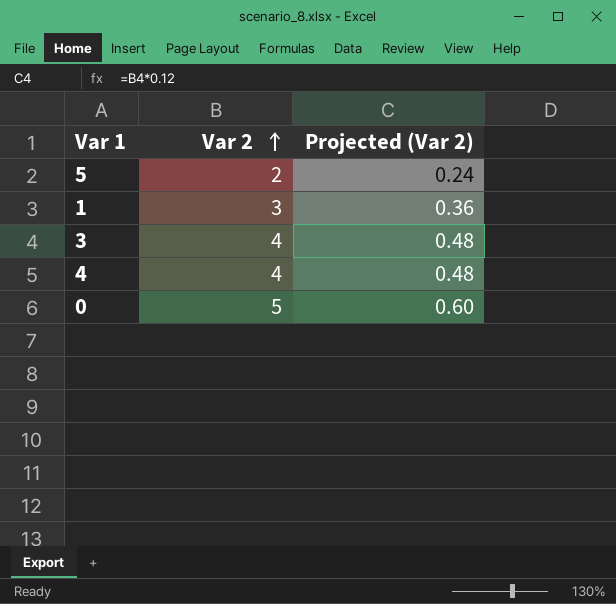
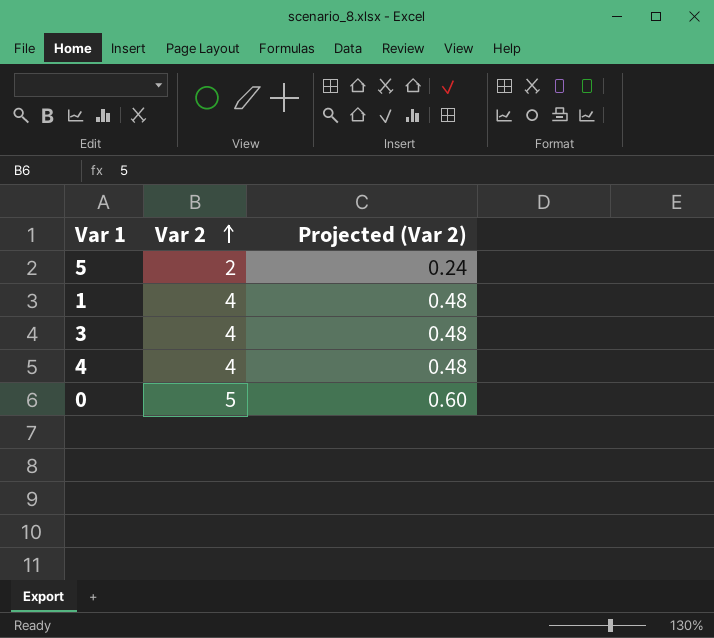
1 | Var 2: 3 -> 4
1 | Projected (Var 2): 0.36 -> 0.48

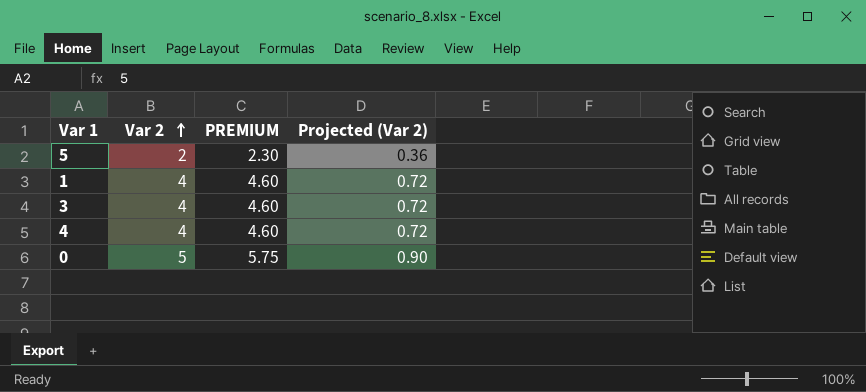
column PREMIUM | formula: none -> [Var 2] * 1.15
column Projected (Var 2) | formula: [Var 2] * 0.12 -> [Var 2] * 0.18

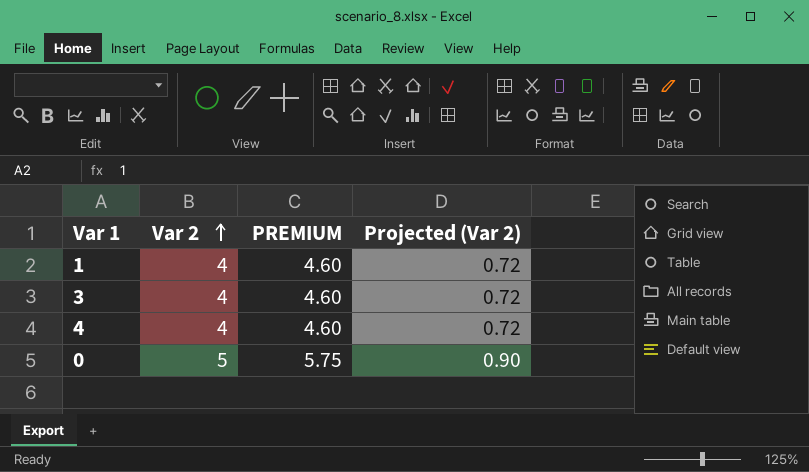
row 5: 2 | 2.30 | 0.36 -> none

